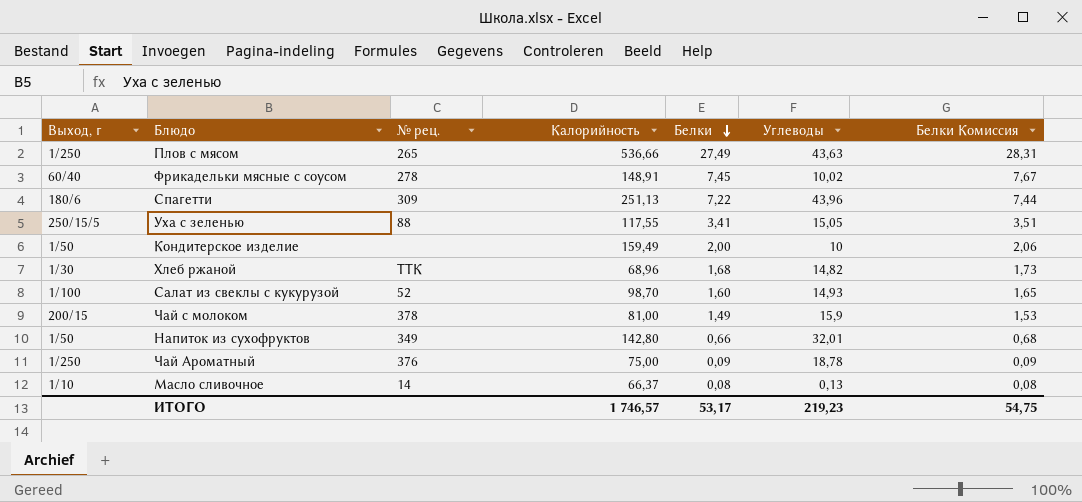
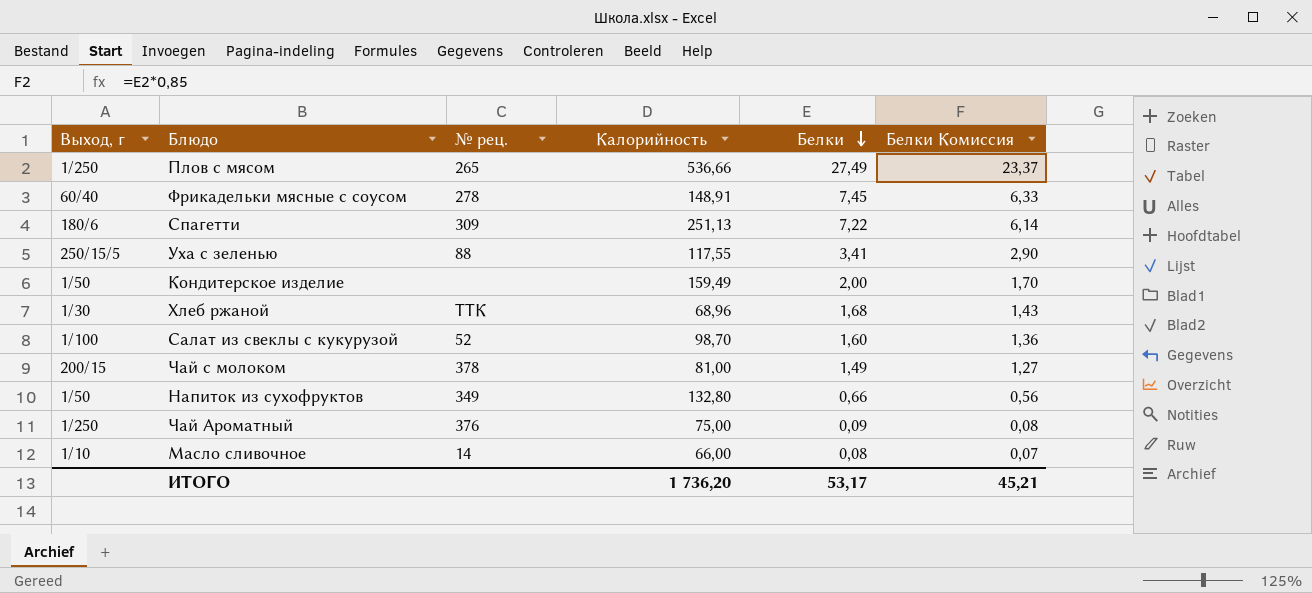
column Углеводы | position: 6 -> none
column Белки Комиссия | formula: [Белки] * 1,03 -> [Белки] * 0,85
Напиток из сухофруктов | Калорийность: 142,80 -> 132,80
Масло сливочное | Калорийность: 66,37 -> 66,00
ИТОГО | Калорийность: 1 746,57 -> 1 736,20
ИТОГО | Белки Комиссия: 54,75 -> 45,21

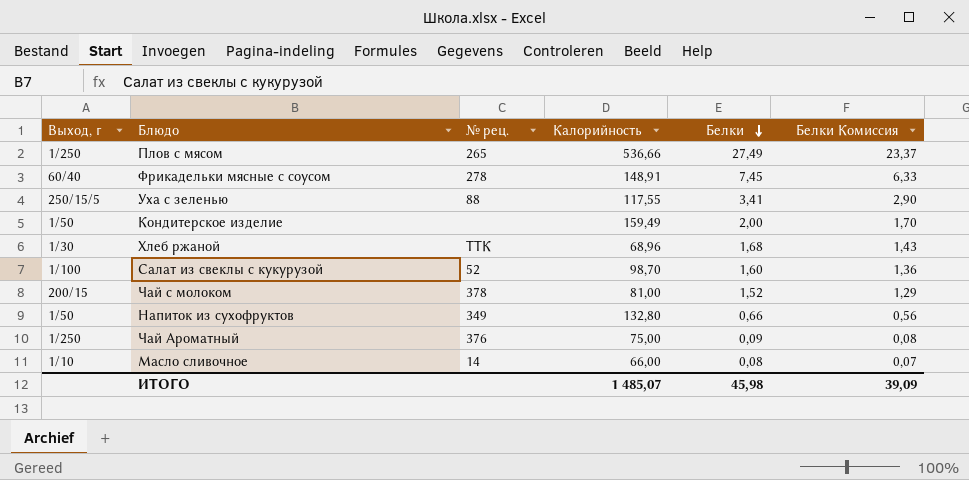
row Спагетти: 180/6 | 309 | 251,13 | 7,22 | 6,14 -> none
Чай с молоком | Белки: 1,49 -> 1,52
Чай с молоком | Белки Комиссия: 1,27 -> 1,29
ИТОГО | Калорийность: 1 736,20 -> 1 485,07
ИТОГО | Белки: 53,17 -> 45,98
ИТОГО | Белки Комиссия: 45,21 -> 39,09

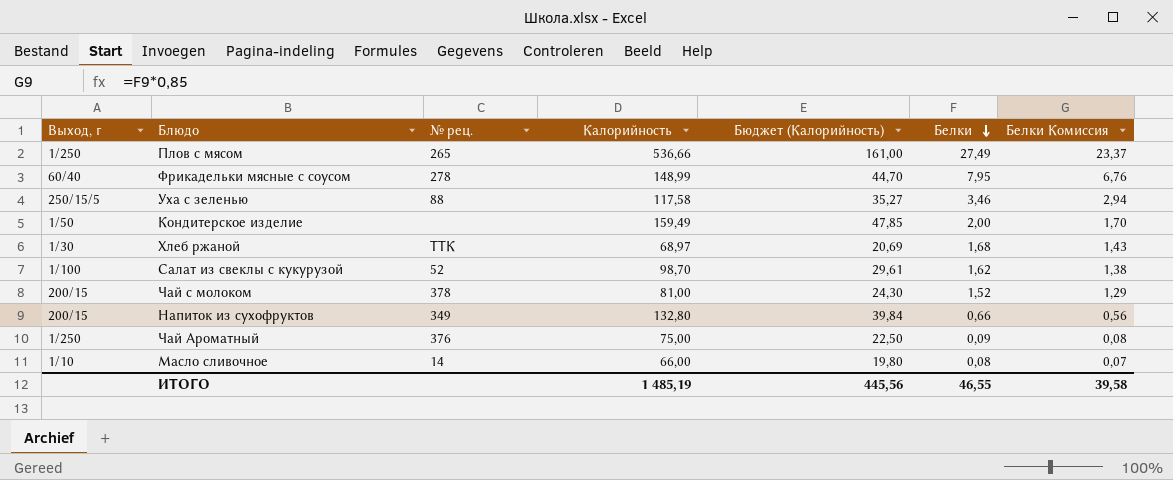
column Бюджет (Калорийность) | formula: none -> [Калорийность] * 0,3
Фрикадельки мясные с соусом | Калорийность: 148,91 -> 148,99
Фрикадельки мясные с соусом | Белки: 7,45 -> 7,95
Фрикадельки мясные с соусом | Белки Комиссия: 6,33 -> 6,76
Уха с зеленью | Калорийность: 117,55 -> 117,58
Уха с зеленью | Белки: 3,41 -> 3,46
Уха с зеленью | Белки Комиссия: 2,90 -> 2,94
Хлеб ржаной | Калорийность: 68,96 -> 68,97
Салат из свеклы с кукурузой | Белки: 1,60 -> 1,62
Салат из свеклы с кукурузой | Белки Комиссия: 1,36 -> 1,38
Напиток из сухофруктов | Выход, г: 1/50 -> 200/15
ИТОГО | Калорийность: 1 485,07 -> 1 485,19
ИТОГО | Белки: 45,98 -> 46,55
ИТОГО | Белки Комиссия: 39,09 -> 39,58

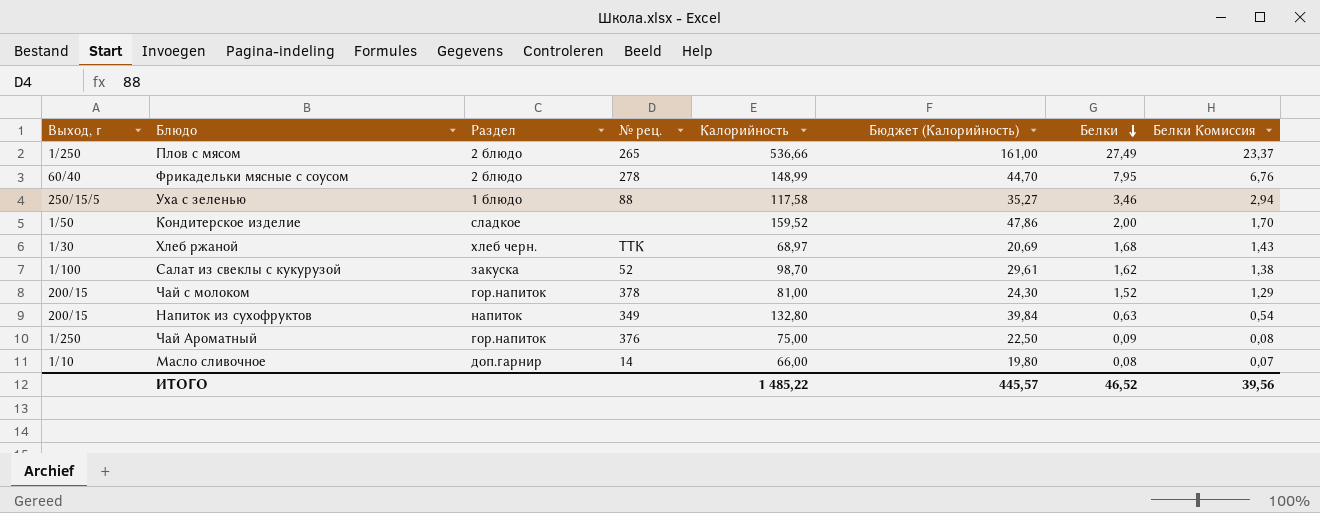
column Раздел | position: none -> 3
Кондитерское изделие | Калорийность: 159,49 -> 159,52
Кондитерское изделие | Бюджет (Калорийность): 47,85 -> 47,86
Напиток из сухофруктов | Белки: 0,66 -> 0,63
Напиток из сухофруктов | Белки Комиссия: 0,56 -> 0,54
ИТОГО | Калорийность: 1 485,19 -> 1 485,22
ИТОГО | Бюджет (Калорийность): 445,56 -> 445,57
ИТОГО | Белки: 46,55 -> 46,52
ИТОГО | Белки Комиссия: 39,58 -> 39,56

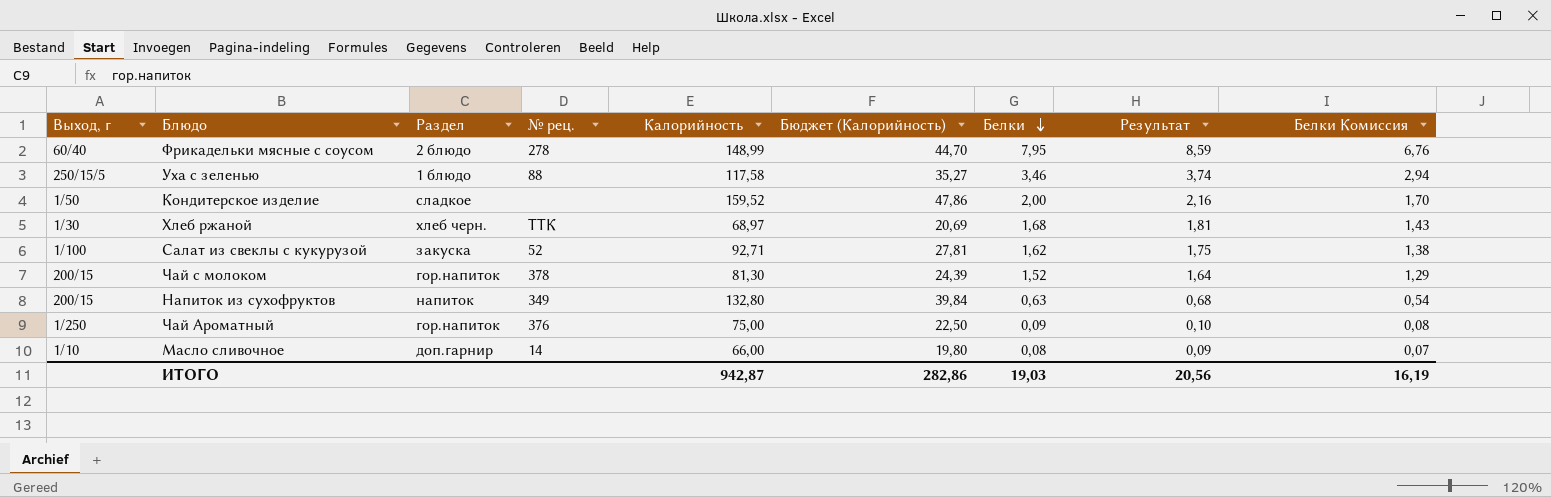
column Результат | formula: none -> [Белки] * 1,08
row Плов с мясом: 1/250 | 2 блюдо | 265 | 536,66 | 161,00 | 27,49 | 23,37 -> none
Салат из свеклы с кукурузой | Калорийность: 98,70 -> 92,71
Салат из свеклы с кукурузой | Бюджет (Калорийность): 29,61 -> 27,81
Чай с молоком | Калорийность: 81,00 -> 81,30
Чай с молоком | Бюджет (Калорийность): 24,30 -> 24,39
ИТОГО | Калорийность: 1 485,22 -> 942,87
ИТОГО | Бюджет (Калорийность): 445,57 -> 282,86
ИТОГО | Белки: 46,52 -> 19,03
ИТОГО | Белки Комиссия: 39,56 -> 16,19

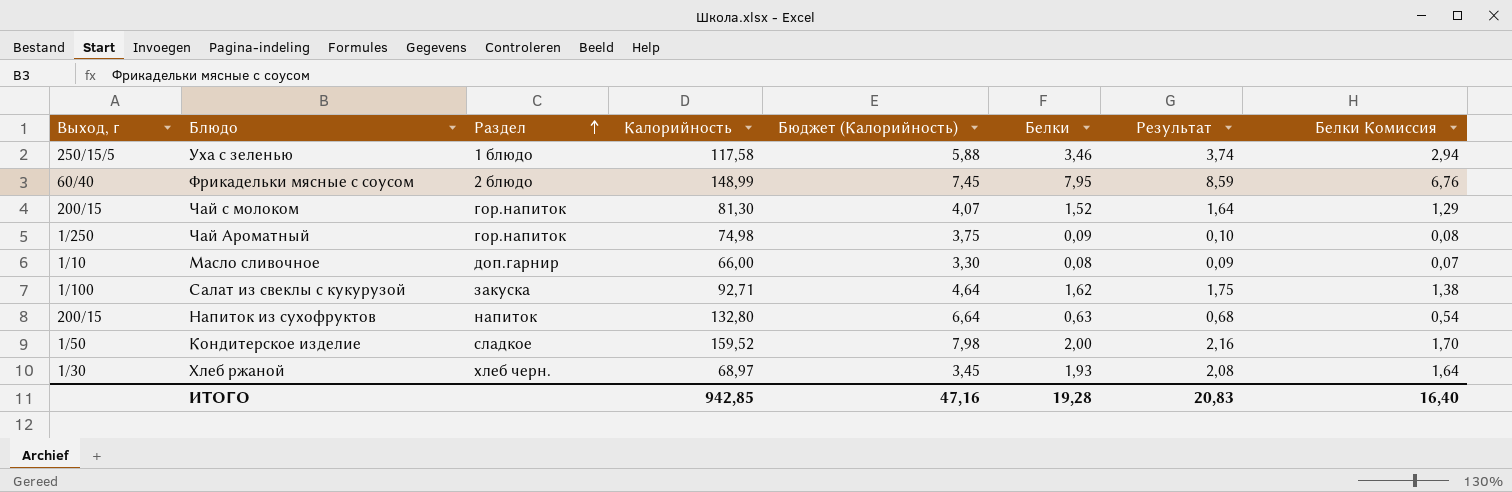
row order: Белки descending -> Раздел ascending
column № рец. | position: 4 -> none
column Бюджет (Калорийность) | formula: [Калорийность] * 0,3 -> [Калорийность] * 0,05
Чай Ароматный | Калорийность: 75,00 -> 74,98
Хлеб ржаной | Белки: 1,68 -> 1,93
Хлеб ржаной | Результат: 1,81 -> 2,08
Хлеб ржаной | Белки Комиссия: 1,43 -> 1,64
ИТОГО | Калорийность: 942,87 -> 942,85
ИТОГО | Бюджет (Калорийность): 282,86 -> 47,16
ИТОГО | Белки: 19,03 -> 19,28
ИТОГО | Результат: 20,56 -> 20,83
ИТОГО | Белки Комиссия: 16,19 -> 16,40

